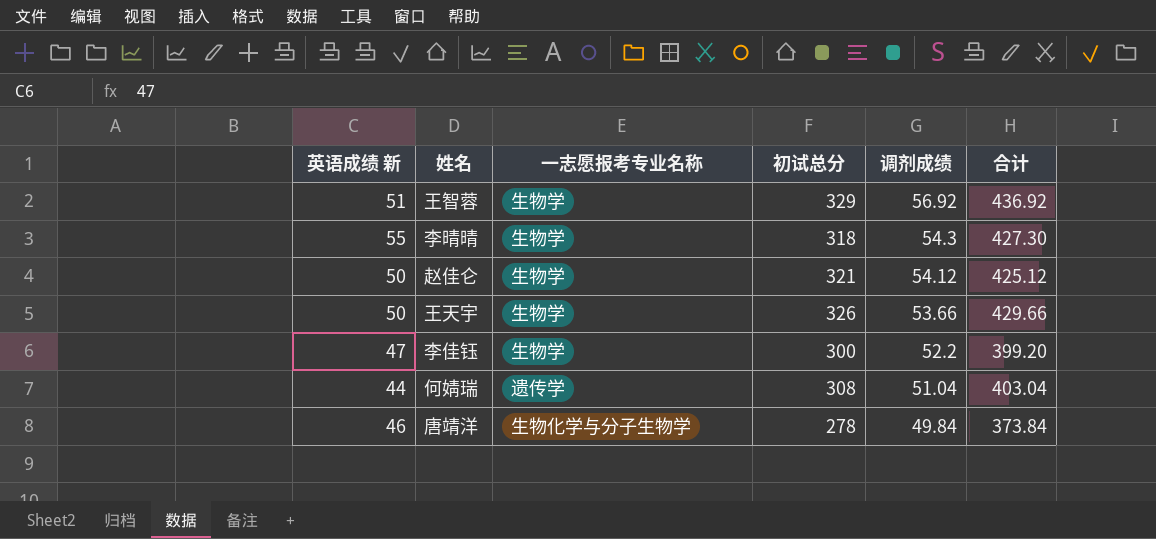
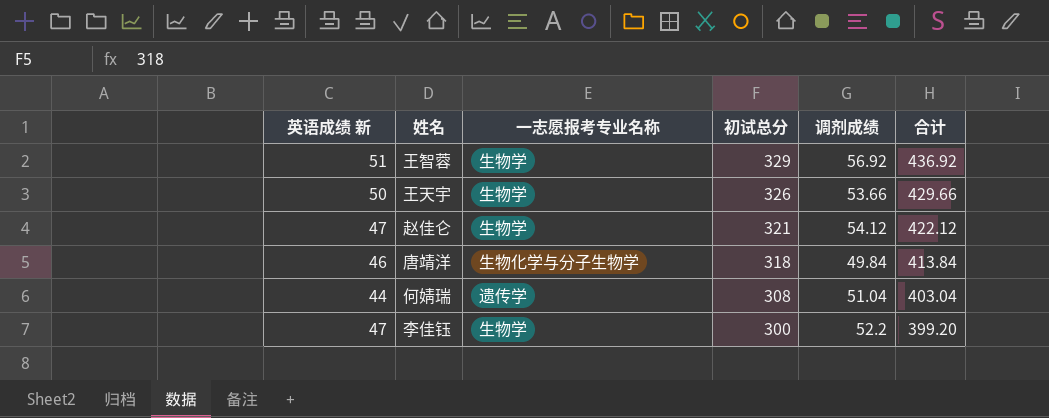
row order: 调剂成绩 descending -> 初试总分 descending
row 李晴晴: 55 | 生物学 | 318 | 54.3 | 427.30 -> none
赵佳仑 | 英语成绩 新: 50 -> 47
赵佳仑 | 合计: 425.12 -> 422.12
唐靖洋 | 初试总分: 278 -> 318
唐靖洋 | 合计: 373.84 -> 413.84

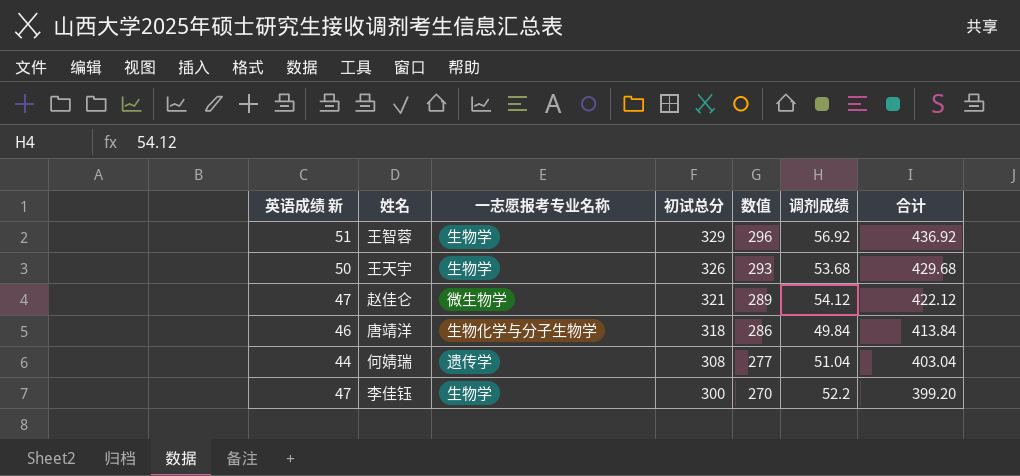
column 数值 | formula: none -> [初试总分] * 0.9
王天宇 | 调剂成绩: 53.66 -> 53.68
王天宇 | 合计: 429.66 -> 429.68
赵佳仑 | 一志愿报考专业名称: 生物学 -> 微生物学

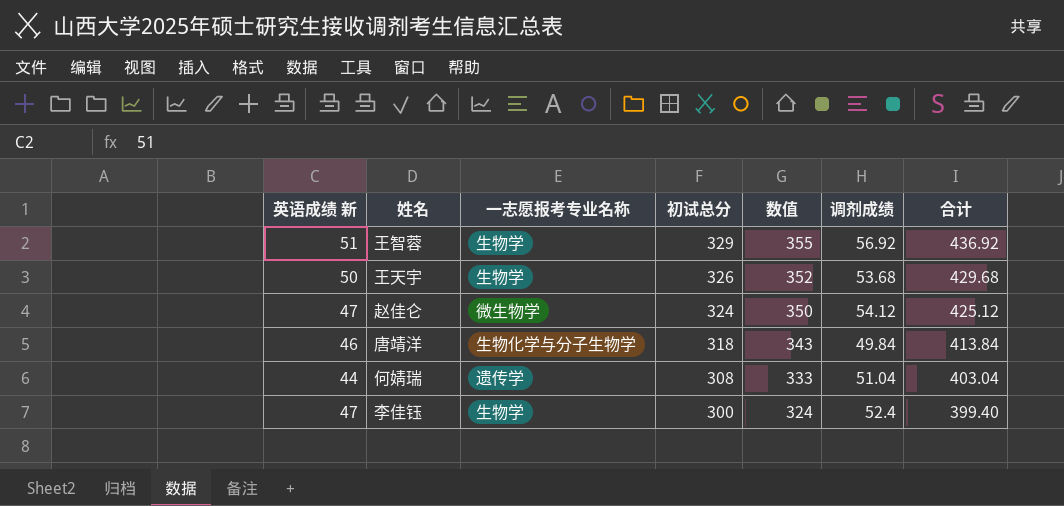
column 数值 | formula: [初试总分] * 0.9 -> [初试总分] * 1.08
赵佳仑 | 初试总分: 321 -> 324
赵佳仑 | 合计: 422.12 -> 425.12
李佳钰 | 调剂成绩: 52.2 -> 52.4
李佳钰 | 合计: 399.20 -> 399.40

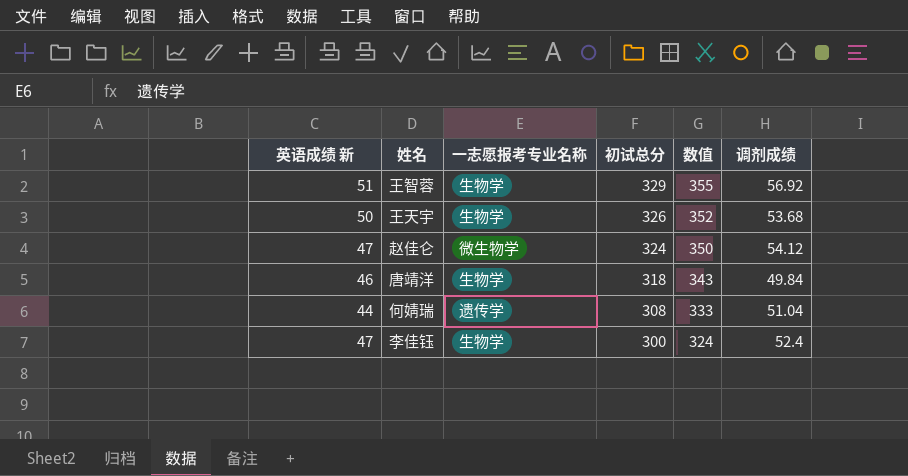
column 合计 | formula: [英语成绩 新] + [初试总分] + [调剂成绩] -> none
唐靖洋 | 一志愿报考专业名称: 生物化学与分子生物学 -> 生物学

